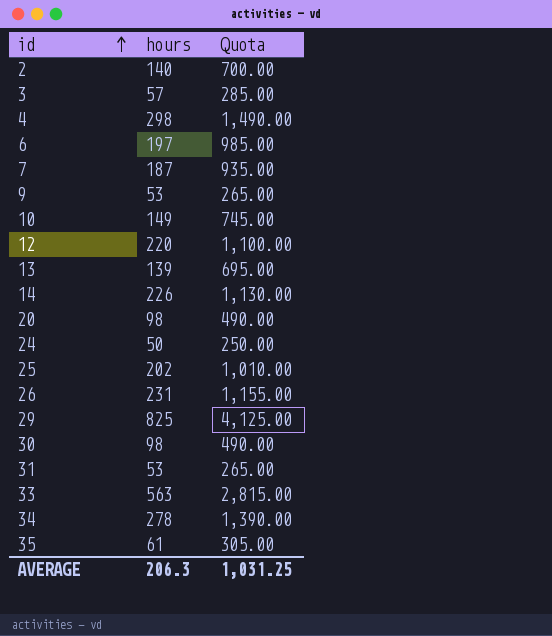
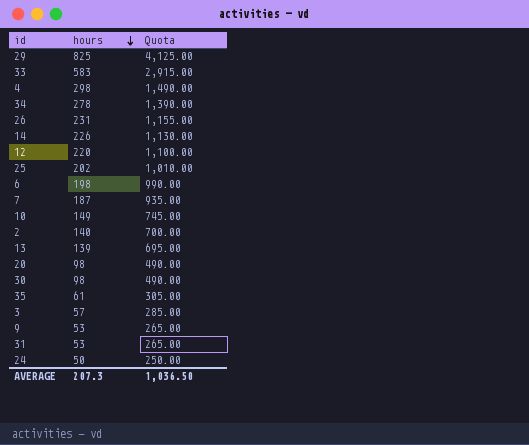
row order: id ascending -> hours descending
33 | hours: 563 -> 583
33 | Quota: 2,815.00 -> 2,915.00
6 | hours: 197 -> 198
6 | Quota: 985.00 -> 990.00
AVERAGE | hours: 206.3 -> 207.3
AVERAGE | Quota: 1,031.25 -> 1,036.50

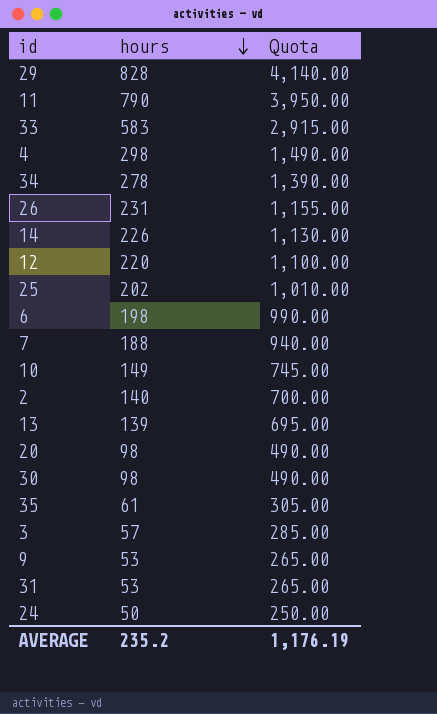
29 | hours: 825 -> 828
29 | Quota: 4,125.00 -> 4,140.00
row 11: none -> 790 | 3,950.00
7 | hours: 187 -> 188
7 | Quota: 935.00 -> 940.00
AVERAGE | hours: 207.3 -> 235.2
AVERAGE | Quota: 1,036.50 -> 1,176.19

